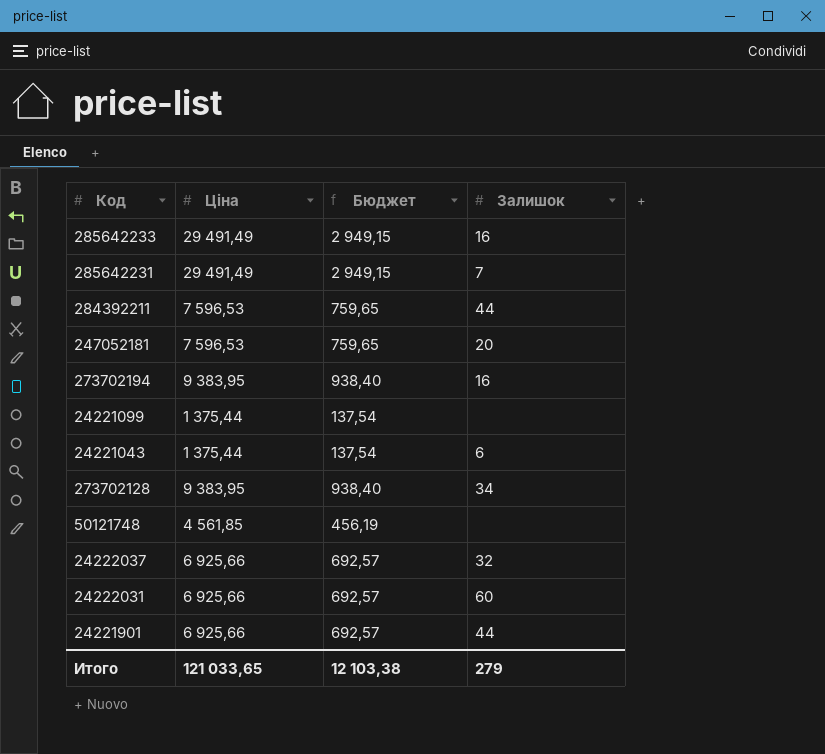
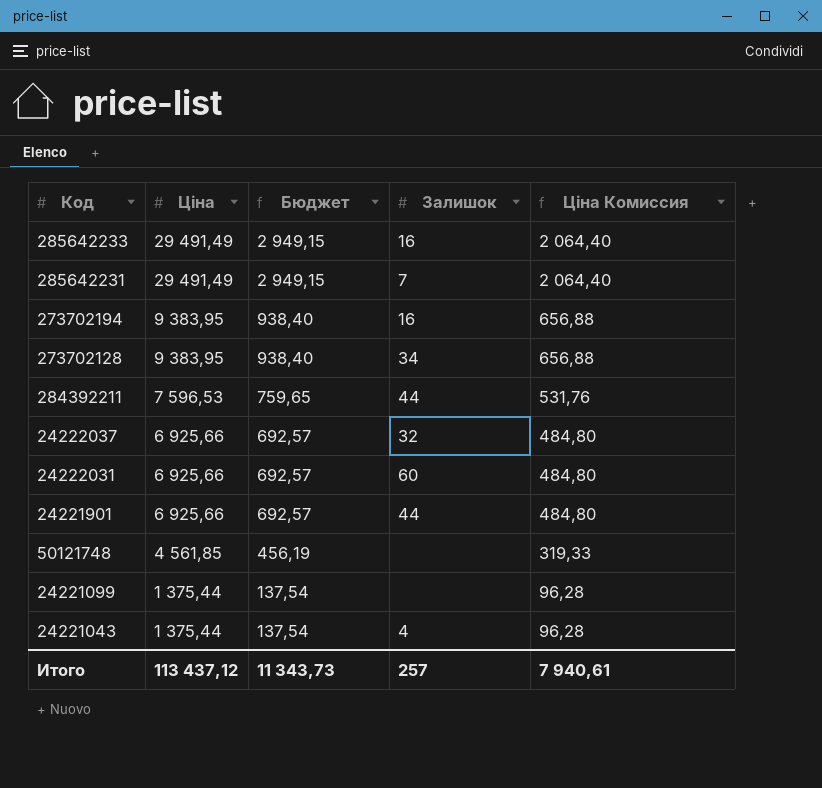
row order: none -> Ціна descending
column Ціна Комиссия | formula: none -> [Ціна] * 0,07
row 247052181: 7 596,53 | 759,65 | 20 -> none
24221043 | Залишок: 6 -> 4
Итого | Ціна: 121 033,65 -> 113 437,12
Итого | Бюджет: 12 103,38 -> 11 343,73
Итого | Залишок: 279 -> 257

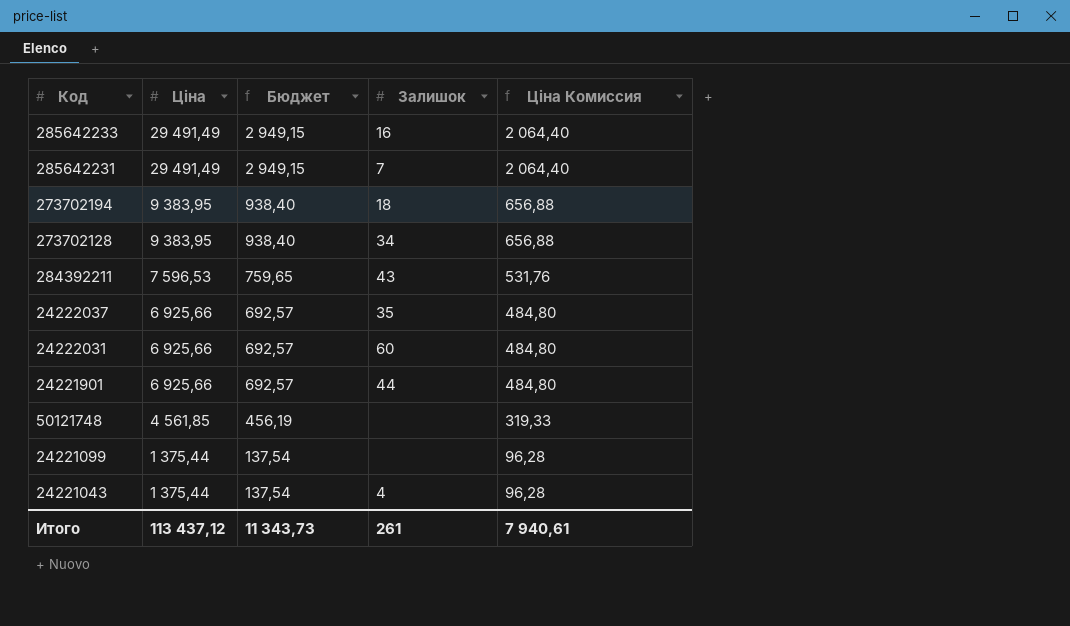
273702194 | Залишок: 16 -> 18
284392211 | Залишок: 44 -> 43
24222037 | Залишок: 32 -> 35
Итого | Залишок: 257 -> 261

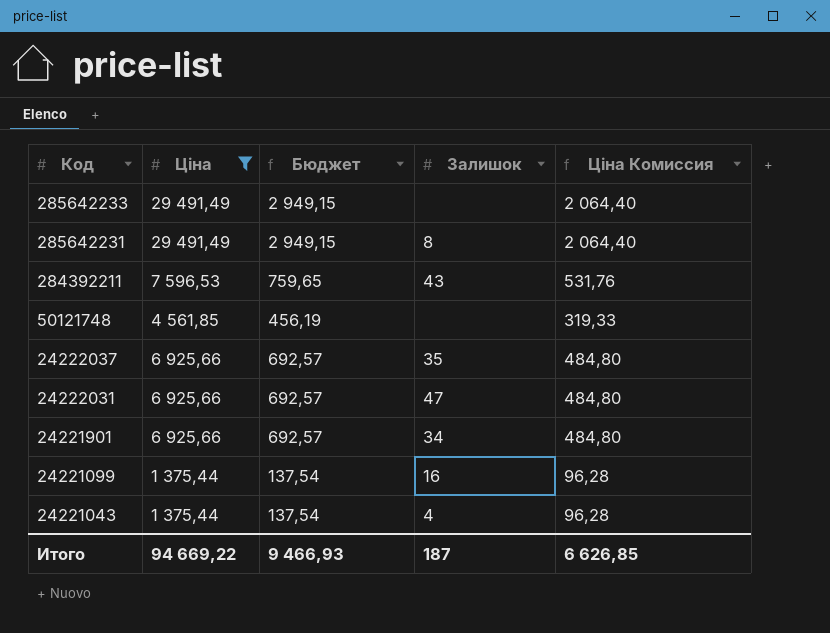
filter: none -> Ціна != 9 383,95
row order: Ціна descending -> Код descending
285642233 | Залишок: 16 -> none
285642231 | Залишок: 7 -> 8
24222031 | Залишок: 60 -> 47
24221901 | Залишок: 44 -> 34
24221099 | Залишок: none -> 16
Итого | Ціна: 113 437,12 -> 94 669,22
Итого | Бюджет: 11 343,73 -> 9 466,93
Итого | Залишок: 261 -> 187
Итого | Ціна Комиссия: 7 940,61 -> 6 626,85

